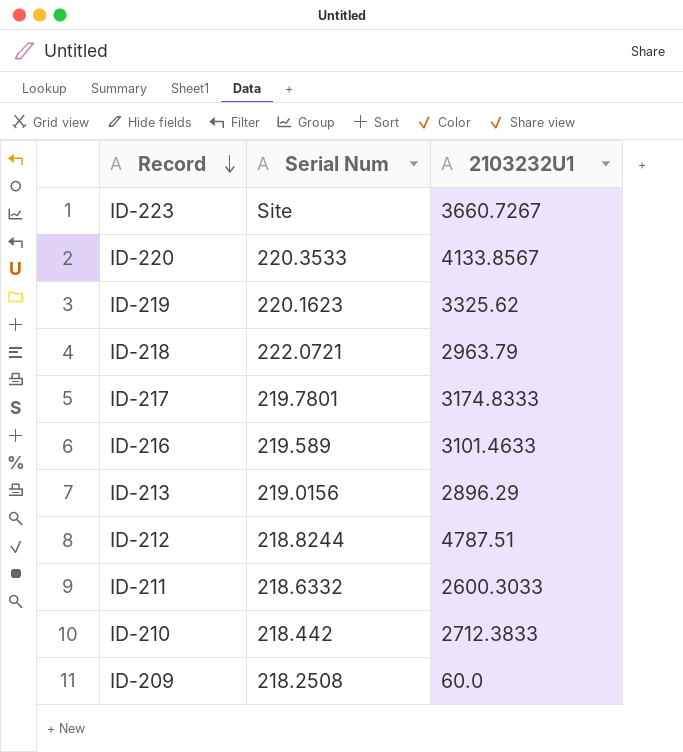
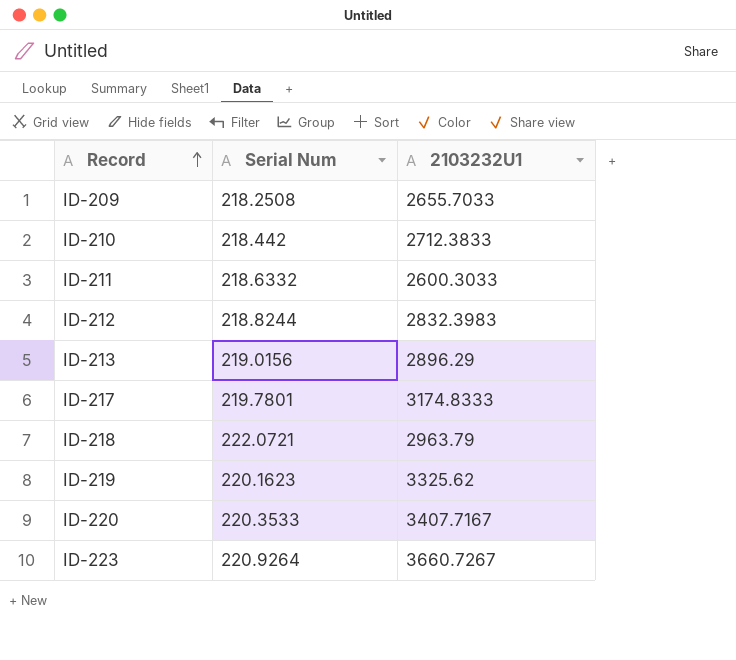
row order: Record descending -> Record ascending
row ID-216: 219.589 | 3101.4633 -> none
ID-209 | 2103232U1: 60.0 -> 2655.7033
ID-212 | 2103232U1: 4787.51 -> 2832.3983
ID-220 | 2103232U1: 4133.8567 -> 3407.7167
ID-223 | Serial Num: Site -> 220.9264

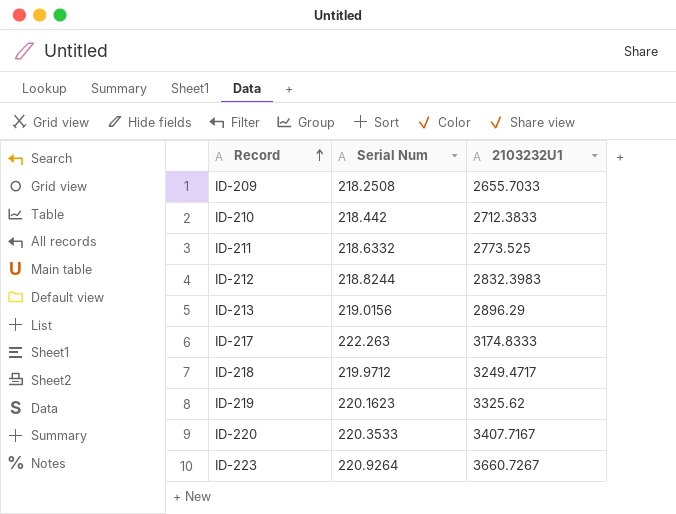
ID-211 | 2103232U1: 2600.3033 -> 2773.525
ID-217 | Serial Num: 219.7801 -> 222.263
ID-218 | Serial Num: 222.0721 -> 219.9712
ID-218 | 2103232U1: 2963.79 -> 3249.4717

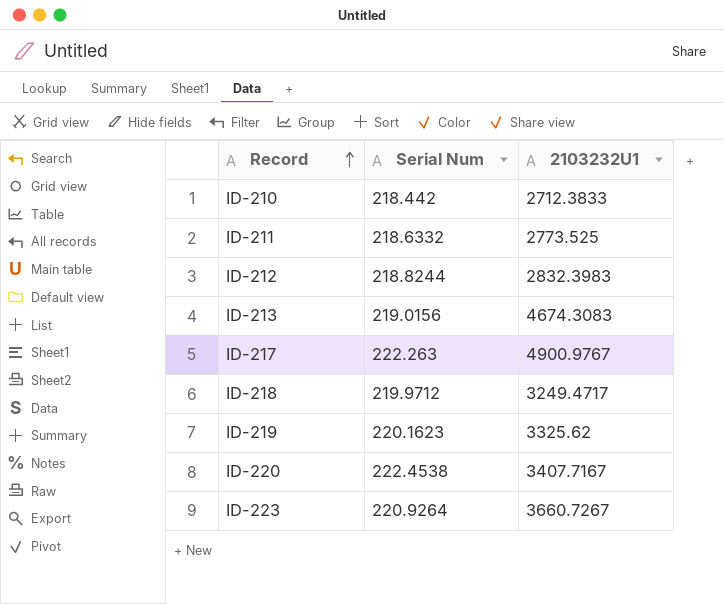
row ID-209: 218.2508 | 2655.7033 -> none
ID-213 | 2103232U1: 2896.29 -> 4674.3083
ID-217 | 2103232U1: 3174.8333 -> 4900.9767
ID-220 | Serial Num: 220.3533 -> 222.4538

